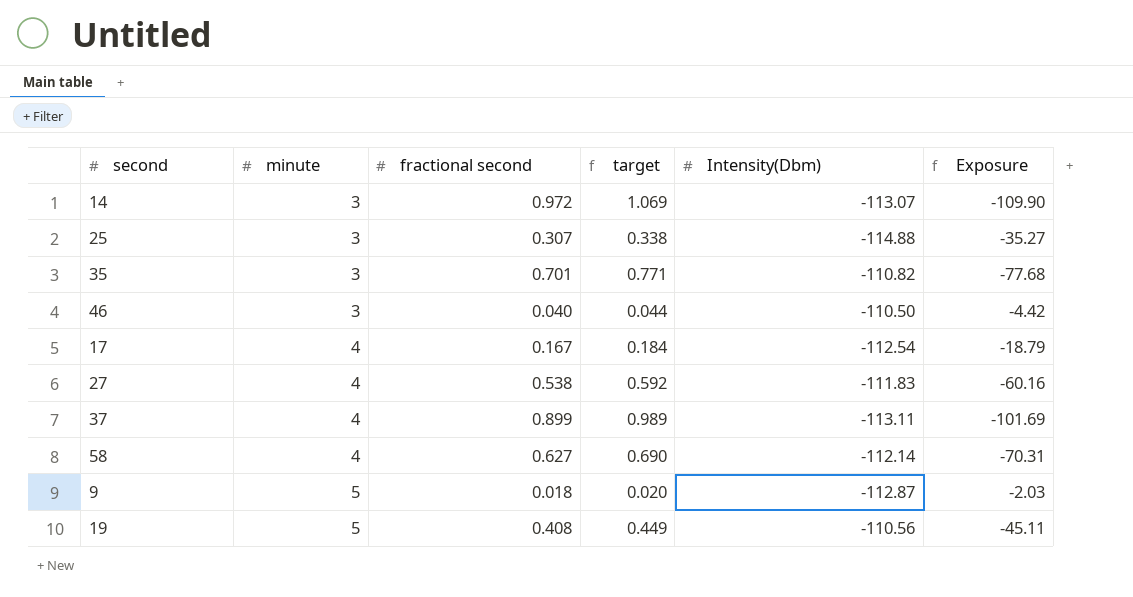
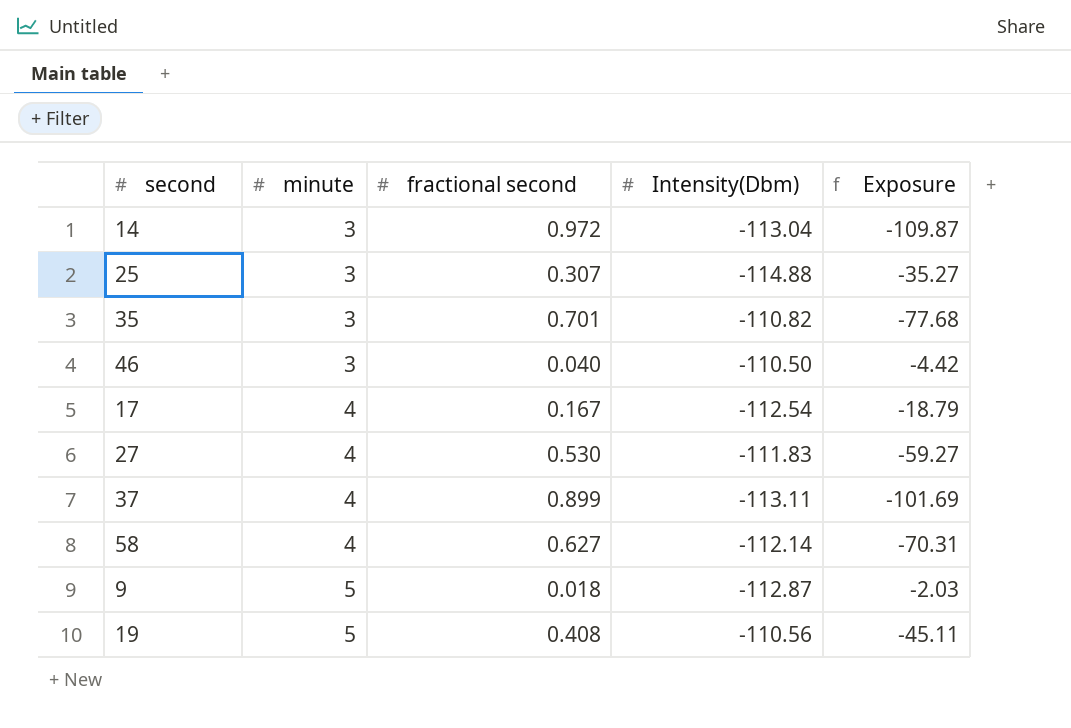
column target | formula: [fractional second] * 1.1 -> none
14 | Intensity(Dbm): -113.07 -> -113.04
14 | Exposure: -109.90 -> -109.87
27 | fractional second: 0.538 -> 0.530
27 | Exposure: -60.16 -> -59.27

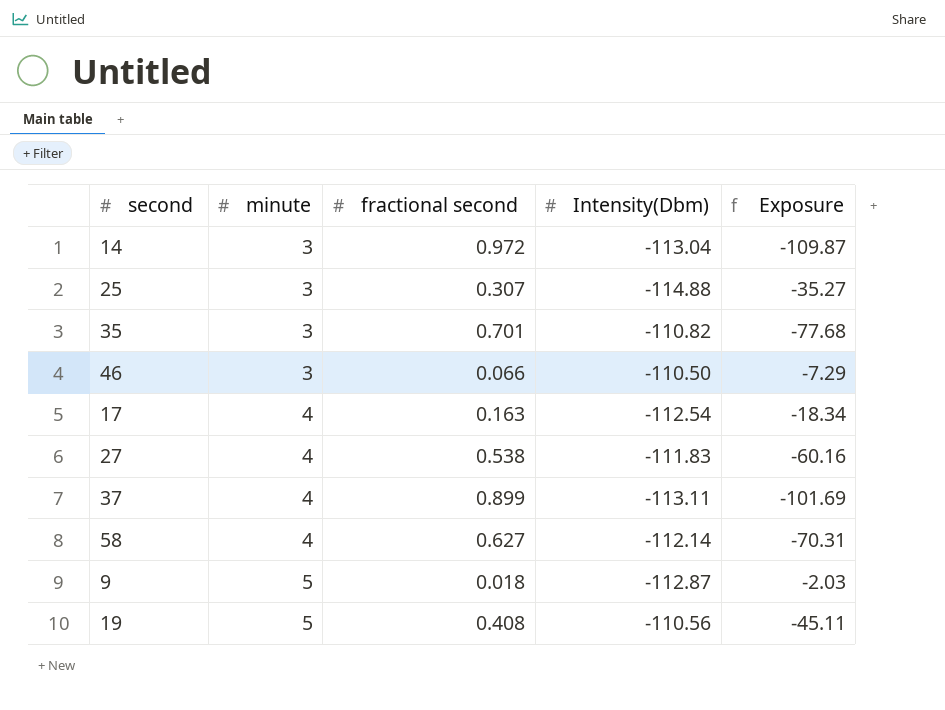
46 | fractional second: 0.040 -> 0.066
46 | Exposure: -4.42 -> -7.29
17 | fractional second: 0.167 -> 0.163
17 | Exposure: -18.79 -> -18.34
27 | fractional second: 0.530 -> 0.538
27 | Exposure: -59.27 -> -60.16

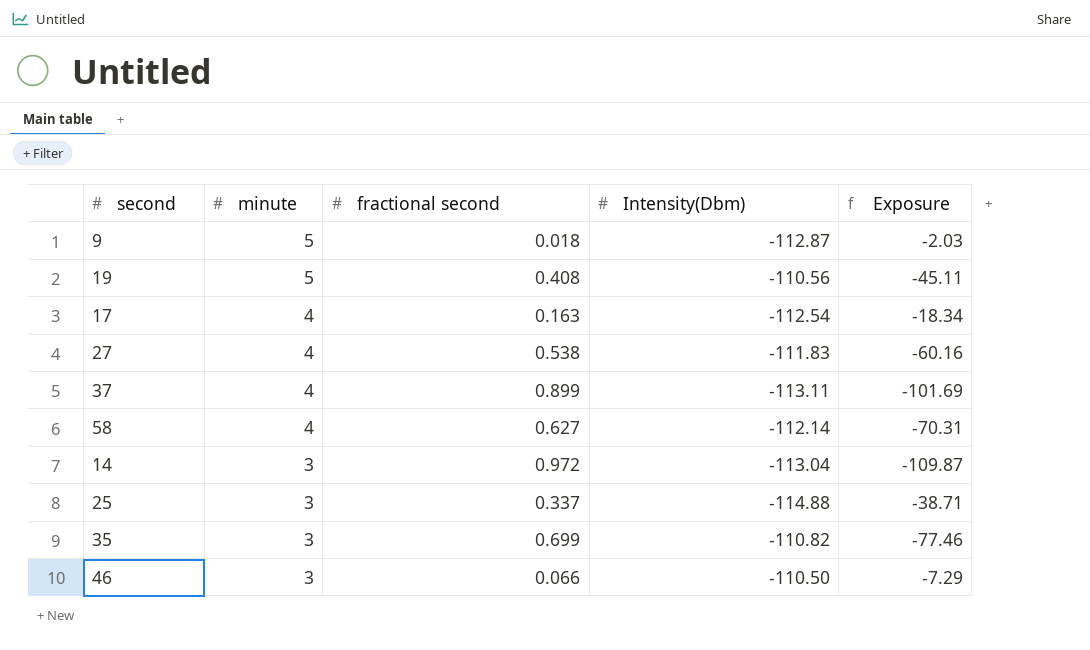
row order: minute ascending -> minute descending
25 | fractional second: 0.307 -> 0.337
25 | Exposure: -35.27 -> -38.71
35 | fractional second: 0.701 -> 0.699
35 | Exposure: -77.68 -> -77.46

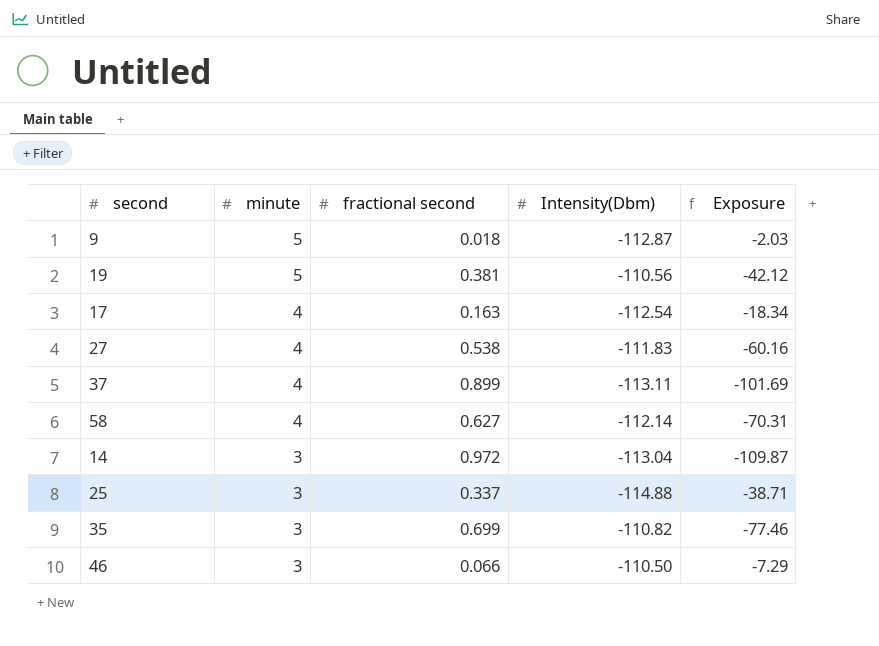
19 | fractional second: 0.408 -> 0.381
19 | Exposure: -45.11 -> -42.12

